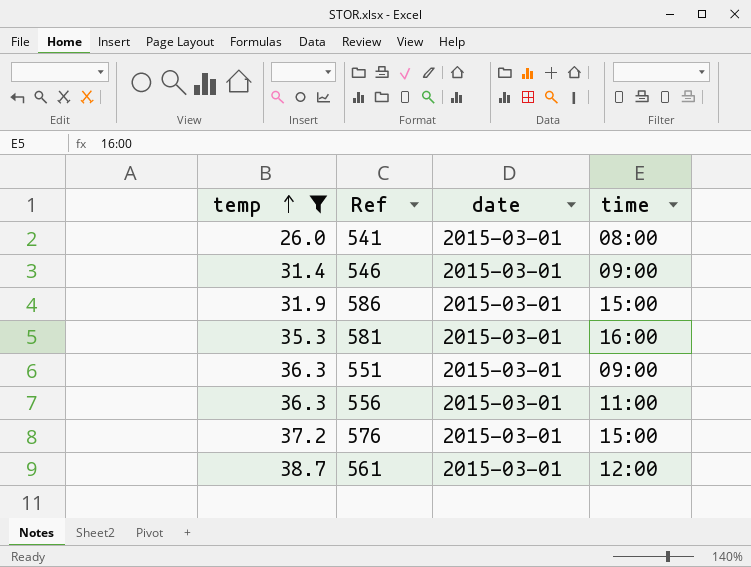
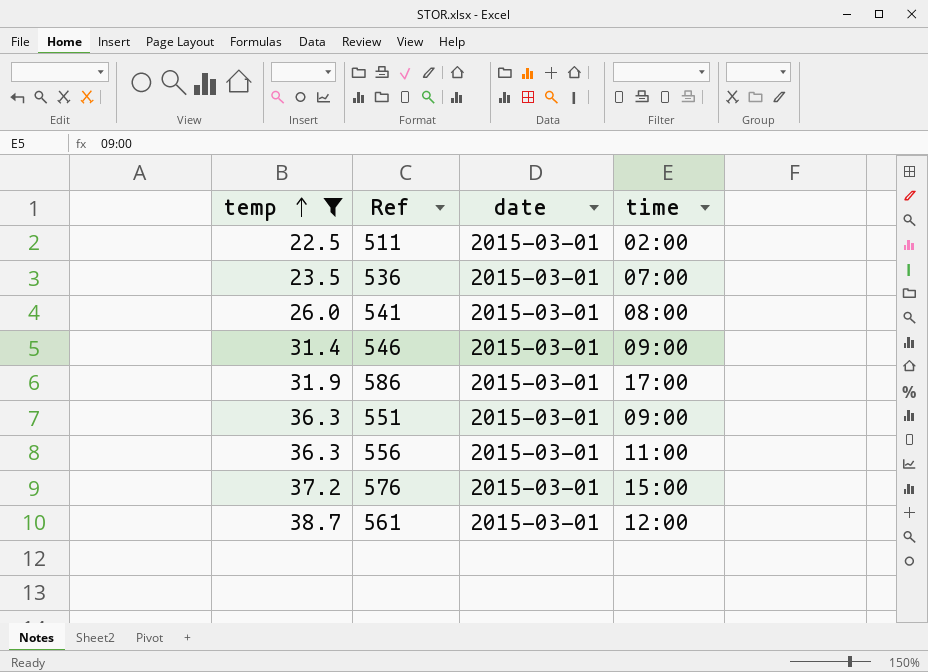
row 581: 35.3 | 2015-03-01 | 16:00 -> none
row 511: none -> 22.5 | 2015-03-01 | 02:00
row 536: none -> 23.5 | 2015-03-01 | 07:00
586 | time: 15:00 -> 17:00

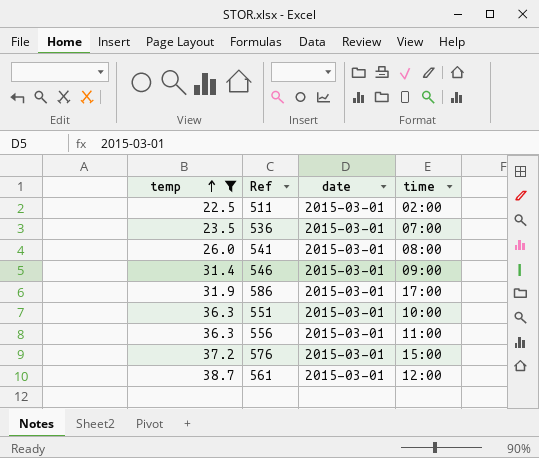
551 | time: 09:00 -> 10:00

